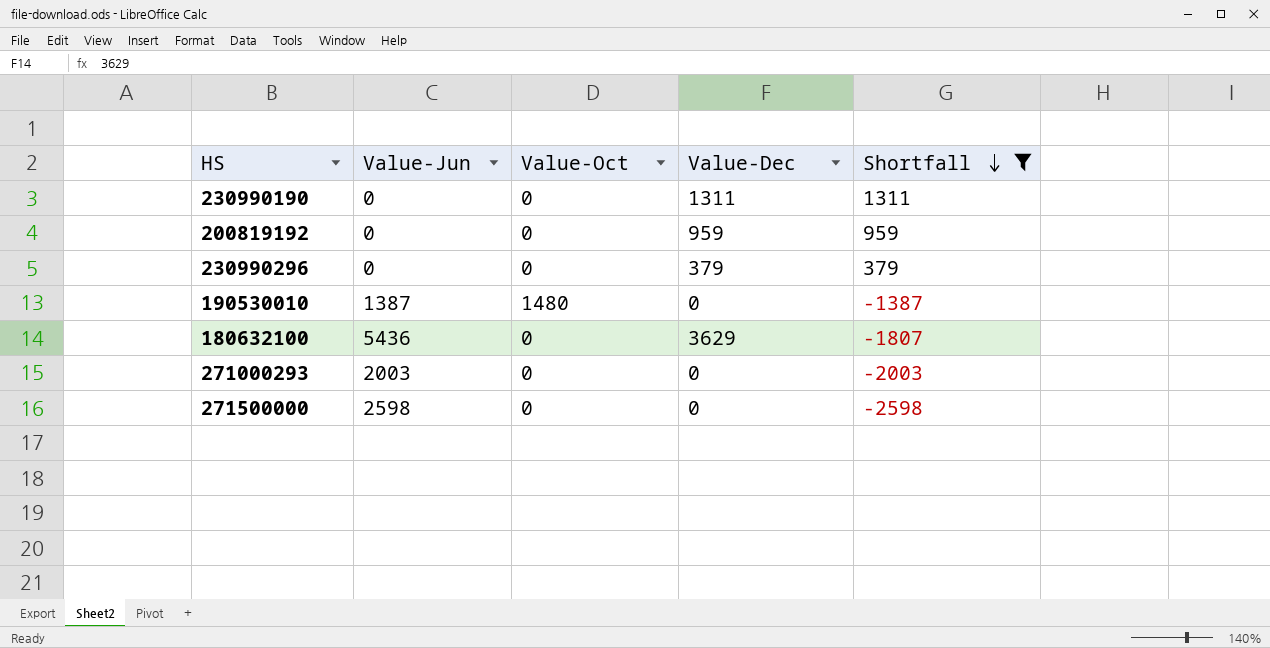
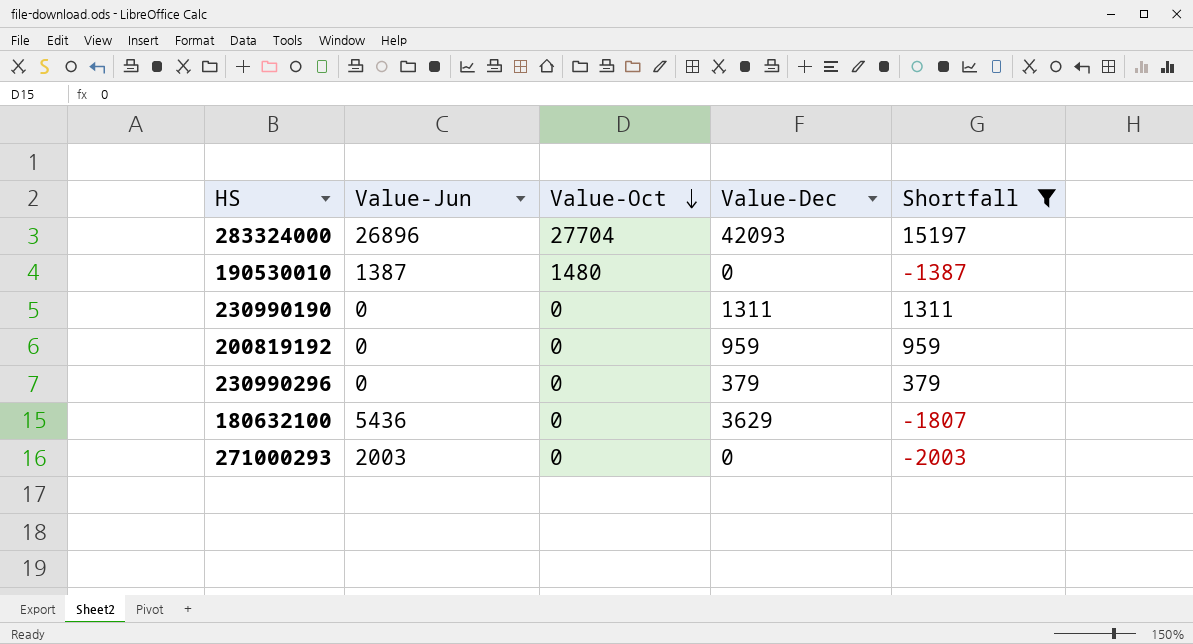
row order: Shortfall descending -> Value-Oct descending
row 271500000: 2598 | 0 | 0 | -2598 -> none
row 283324000: none -> 26896 | 27704 | 42093 | 15197

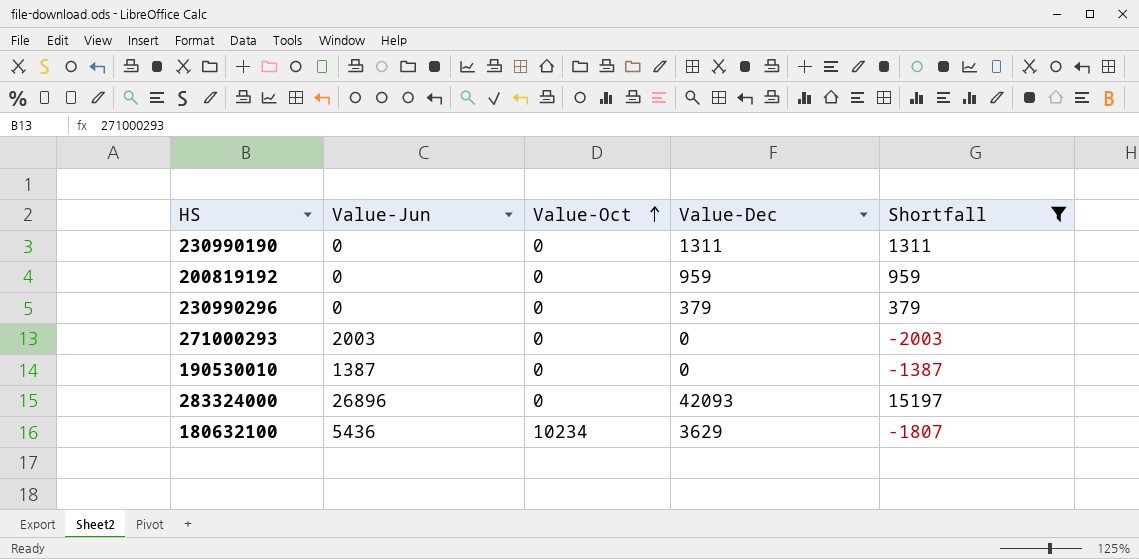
row order: Value-Oct descending -> Value-Oct ascending
190530010 | Value-Oct: 1480 -> 0
283324000 | Value-Oct: 27704 -> 0
180632100 | Value-Oct: 0 -> 10234

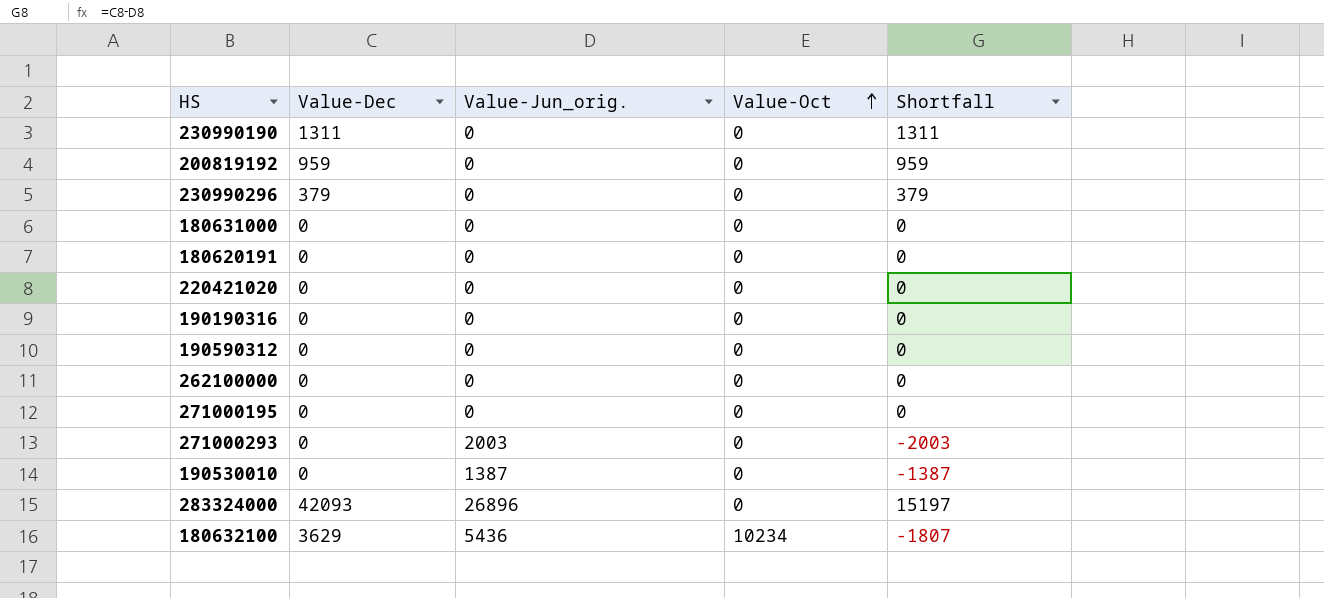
filter: Shortfall != 0 -> none
column Value-Dec | position: 4 -> 2
column name: Value-Jun -> Value-Jun_orig.

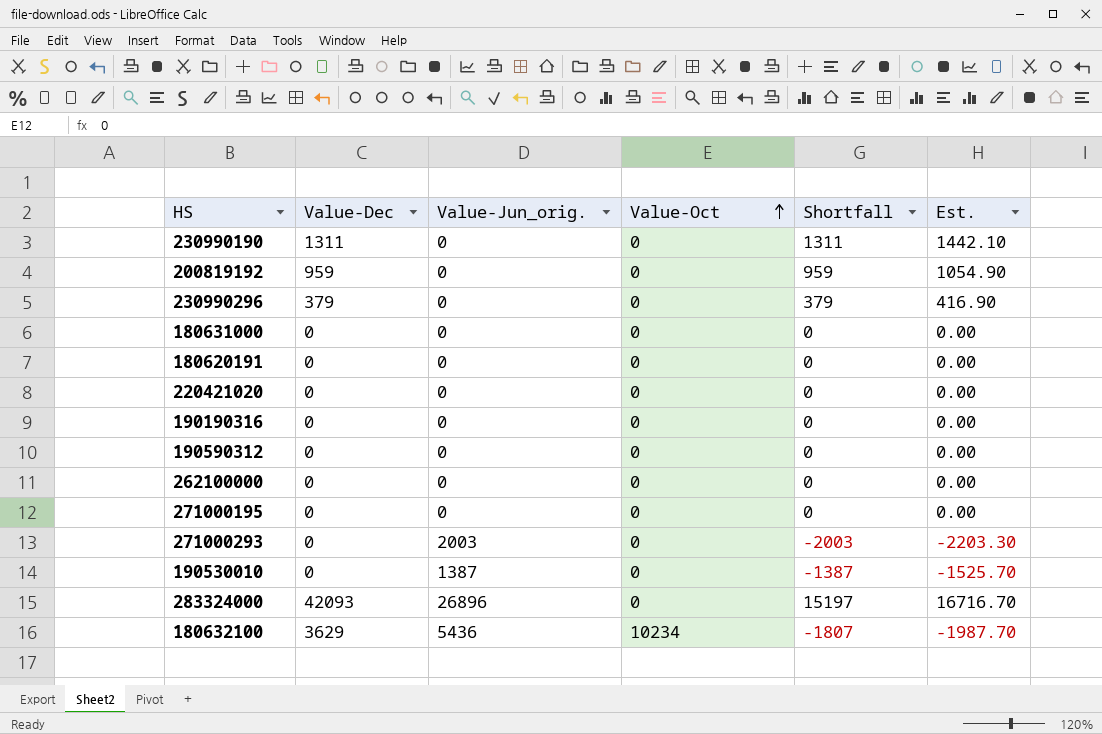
column Est. | formula: none -> [Shortfall] * 1.1

